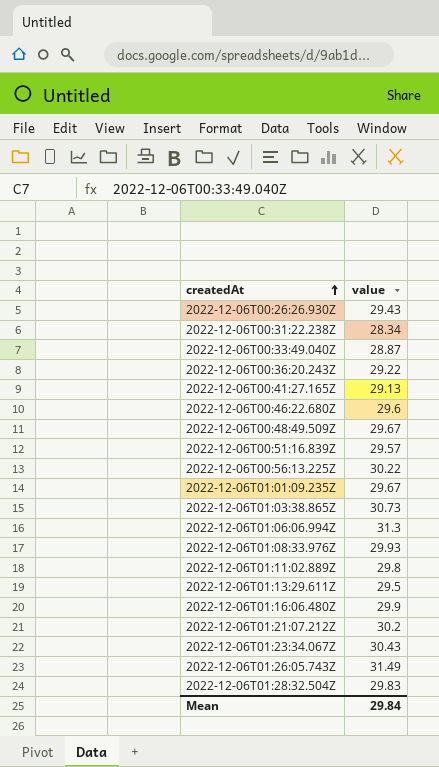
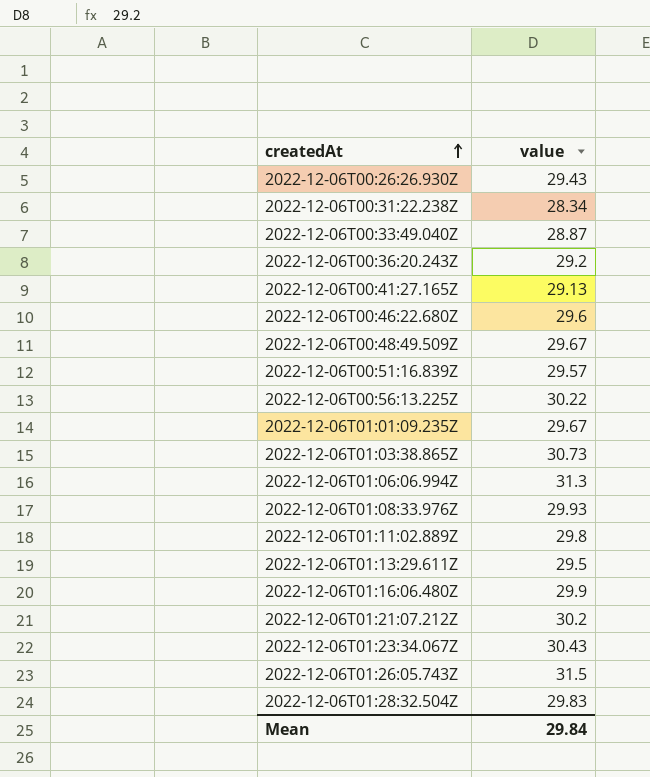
2022-12-06T00:36:20.243Z | value: 29.22 -> 29.2
2022-12-06T01:26:05.743Z | value: 31.49 -> 31.5

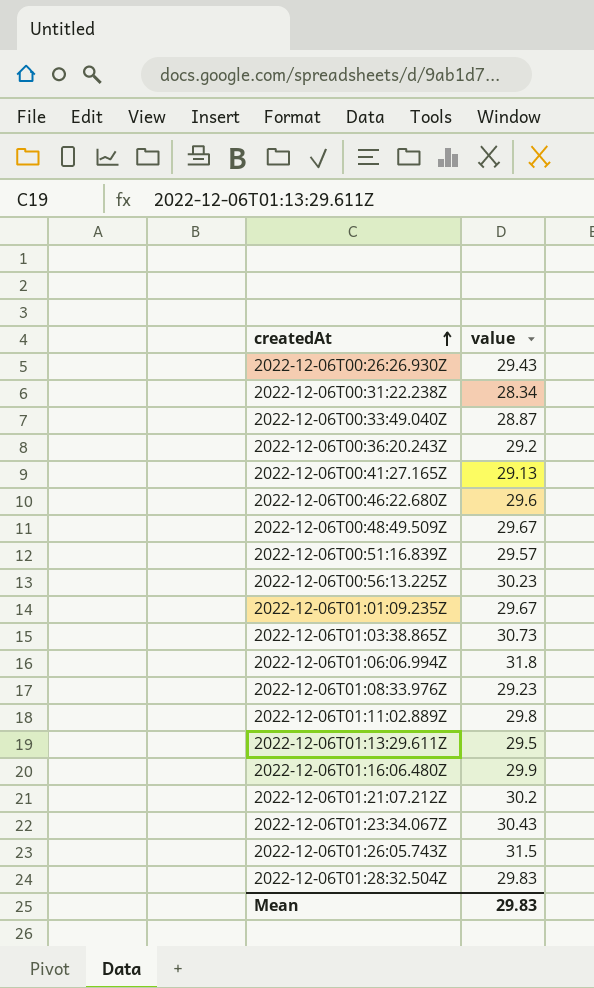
2022-12-06T00:56:13.225Z | value: 30.22 -> 30.23
2022-12-06T01:06:06.994Z | value: 31.3 -> 31.8
2022-12-06T01:08:33.976Z | value: 29.93 -> 29.23
Mean | value: 29.84 -> 29.83

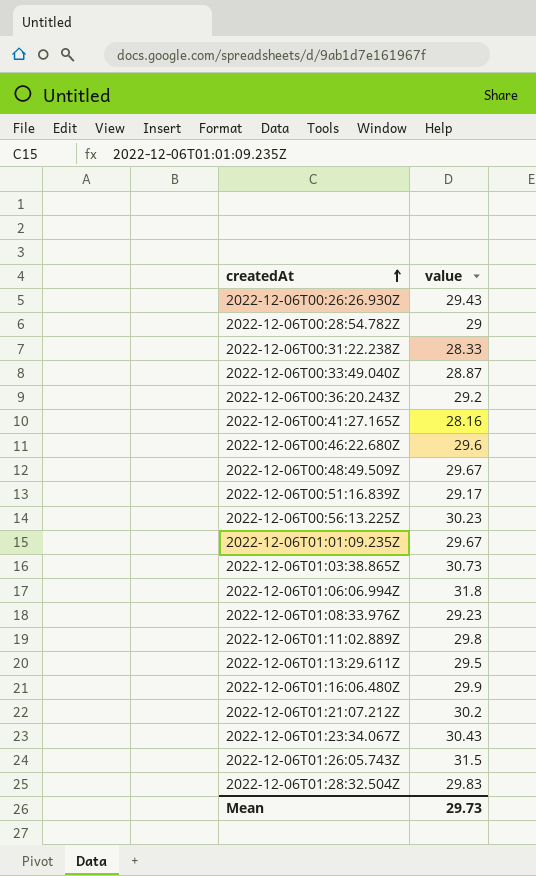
row 2022-12-06T00:28:54.782Z: none -> 29
2022-12-06T00:31:22.238Z | value: 28.34 -> 28.33
2022-12-06T00:41:27.165Z | value: 29.13 -> 28.16
2022-12-06T00:51:16.839Z | value: 29.57 -> 29.17
Mean | value: 29.83 -> 29.73

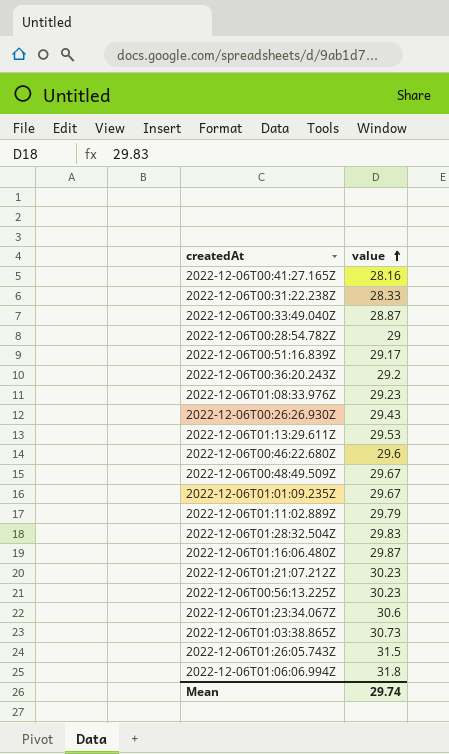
row order: createdAt ascending -> value ascending
2022-12-06T01:13:29.611Z | value: 29.5 -> 29.53
2022-12-06T01:11:02.889Z | value: 29.8 -> 29.79
2022-12-06T01:16:06.480Z | value: 29.9 -> 29.87
2022-12-06T01:21:07.212Z | value: 30.2 -> 30.23
2022-12-06T01:23:34.067Z | value: 30.43 -> 30.6
Mean | value: 29.73 -> 29.74

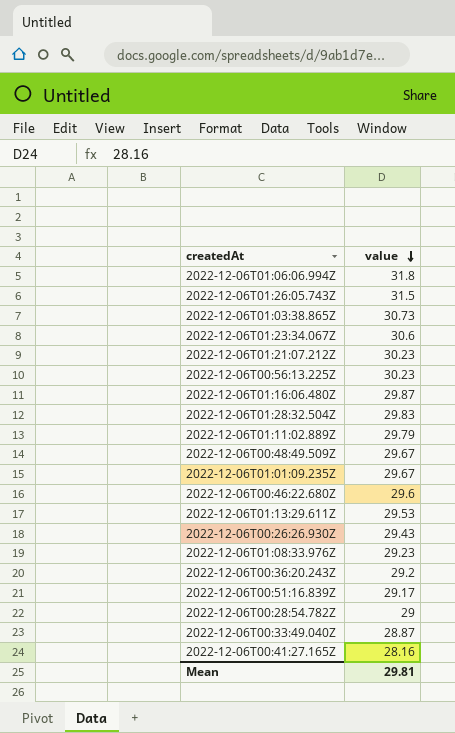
row order: value ascending -> value descending
row 2022-12-06T00:31:22.238Z: 28.33 -> none
Mean | value: 29.74 -> 29.81

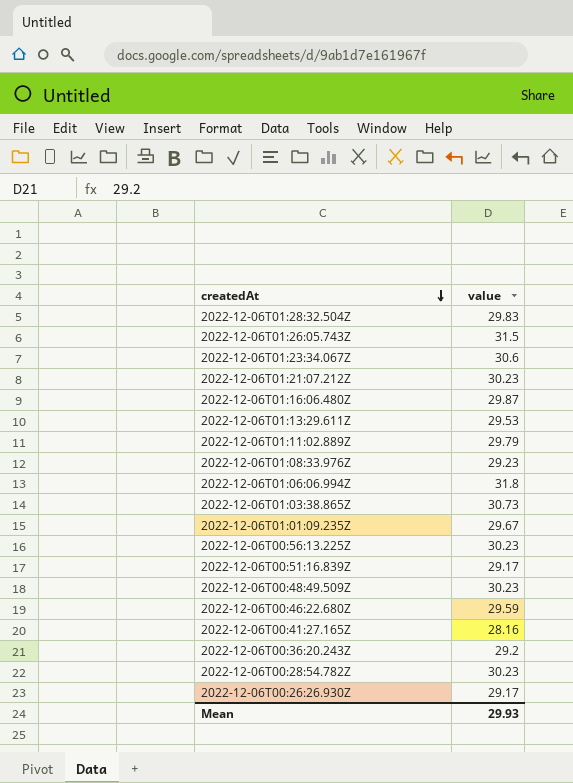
row order: value descending -> createdAt descending
row 2022-12-06T00:33:49.040Z: 28.87 -> none
2022-12-06T00:48:49.509Z | value: 29.67 -> 30.23
2022-12-06T00:46:22.680Z | value: 29.6 -> 29.59
2022-12-06T00:28:54.782Z | value: 29 -> 30.23
2022-12-06T00:26:26.930Z | value: 29.43 -> 29.17
Mean | value: 29.81 -> 29.93

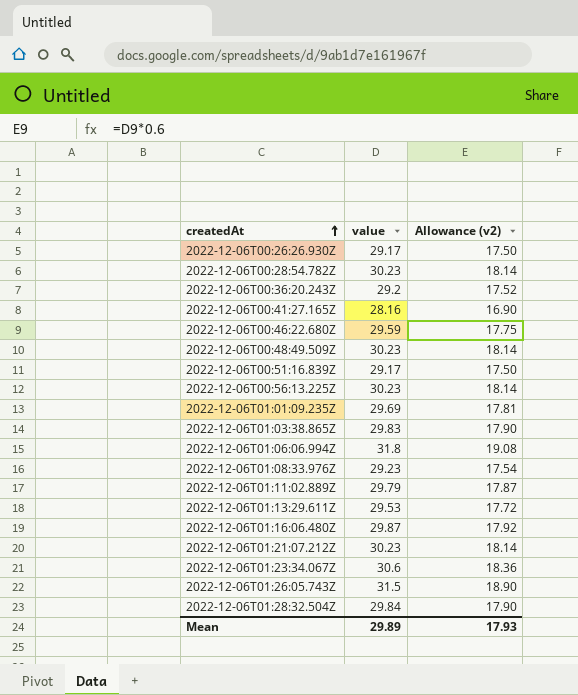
row order: createdAt descending -> createdAt ascending
column Allowance (v2) | formula: none -> [value] * 0.6
2022-12-06T01:01:09.235Z | value: 29.67 -> 29.69
2022-12-06T01:03:38.865Z | value: 30.73 -> 29.83
2022-12-06T01:28:32.504Z | value: 29.83 -> 29.84
Mean | value: 29.93 -> 29.89

